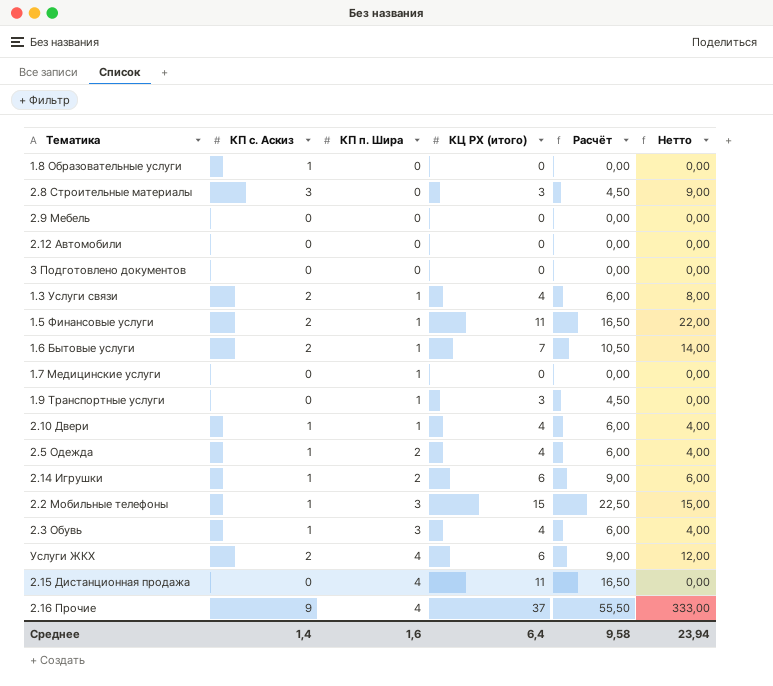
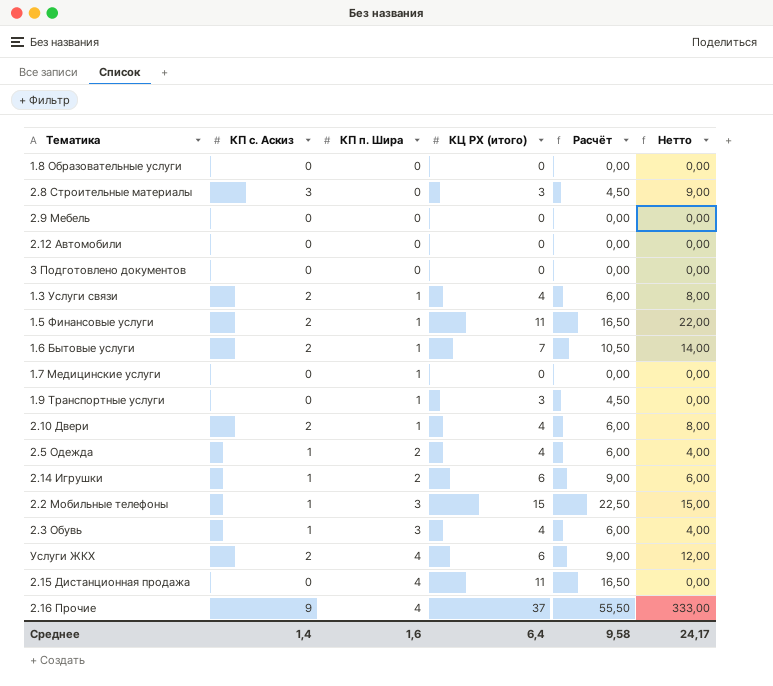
1.8 Образовательные услуги | КП с. Аскиз: 1 -> 0
2.10 Двери | КП с. Аскиз: 1 -> 2
2.10 Двери | Нетто: 4,00 -> 8,00
Среднее | Нетто: 23,94 -> 24,17

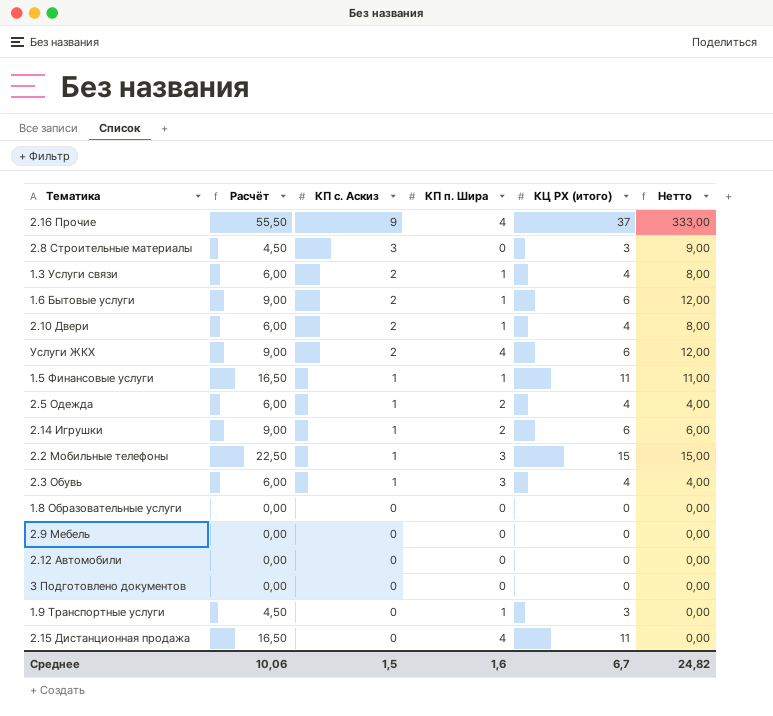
row order: КП п. Шира ascending -> КП с. Аскиз descending
column Расчёт | position: 5 -> 2
row 1.7 Медицинские услуги: 0 | 1 | 0 | 0,00 | 0,00 -> none
1.6 Бытовые услуги | Расчёт: 10,50 -> 9,00
1.6 Бытовые услуги | КЦ РХ (итого): 7 -> 6
1.6 Бытовые услуги | Нетто: 14,00 -> 12,00
1.5 Финансовые услуги | КП с. Аскиз: 2 -> 1
1.5 Финансовые услуги | Нетто: 22,00 -> 11,00
Среднее | Расчёт: 9,58 -> 10,06
Среднее | КП с. Аскиз: 1,4 -> 1,5
Среднее | КЦ РХ (итого): 6,4 -> 6,7
Среднее | Нетто: 24,17 -> 24,82

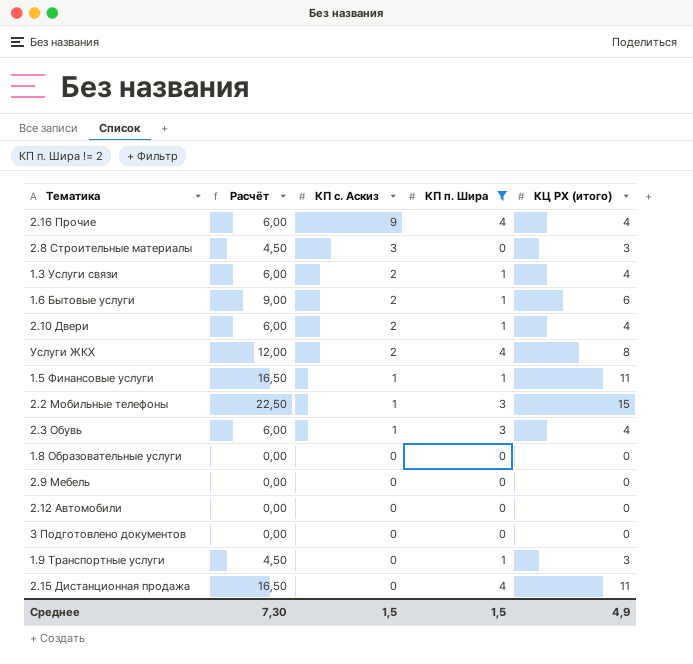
filter: none -> КП п. Шира != 2
column Нетто | formula: [КП с. Аскиз] * [КЦ РХ (итого)] -> none
2.16 Прочие | Расчёт: 55,50 -> 6,00
2.16 Прочие | КЦ РХ (итого): 37 -> 4
Услуги ЖКХ | Расчёт: 9,00 -> 12,00
Услуги ЖКХ | КЦ РХ (итого): 6 -> 8
Среднее | Расчёт: 10,06 -> 7,30
Среднее | КП п. Шира: 1,6 -> 1,5
Среднее | КЦ РХ (итого): 6,7 -> 4,9

